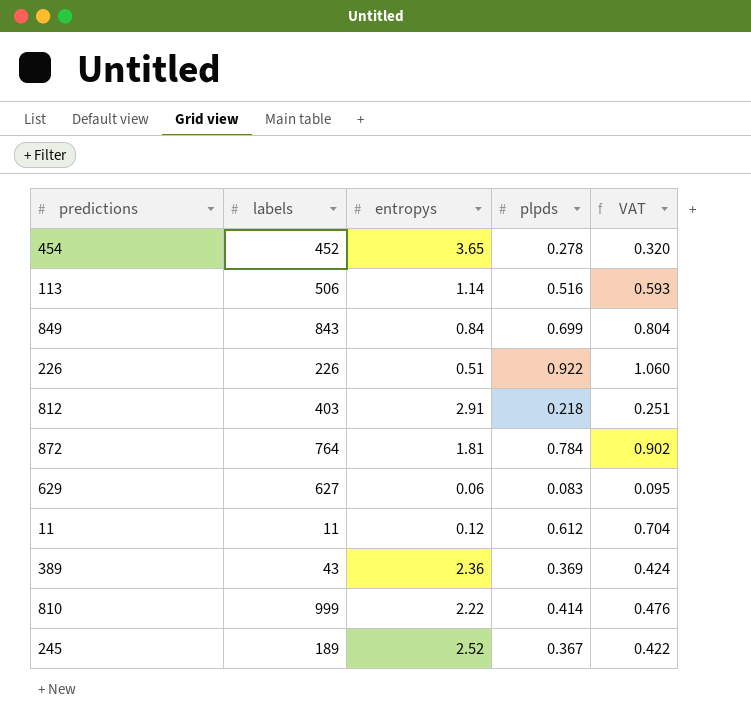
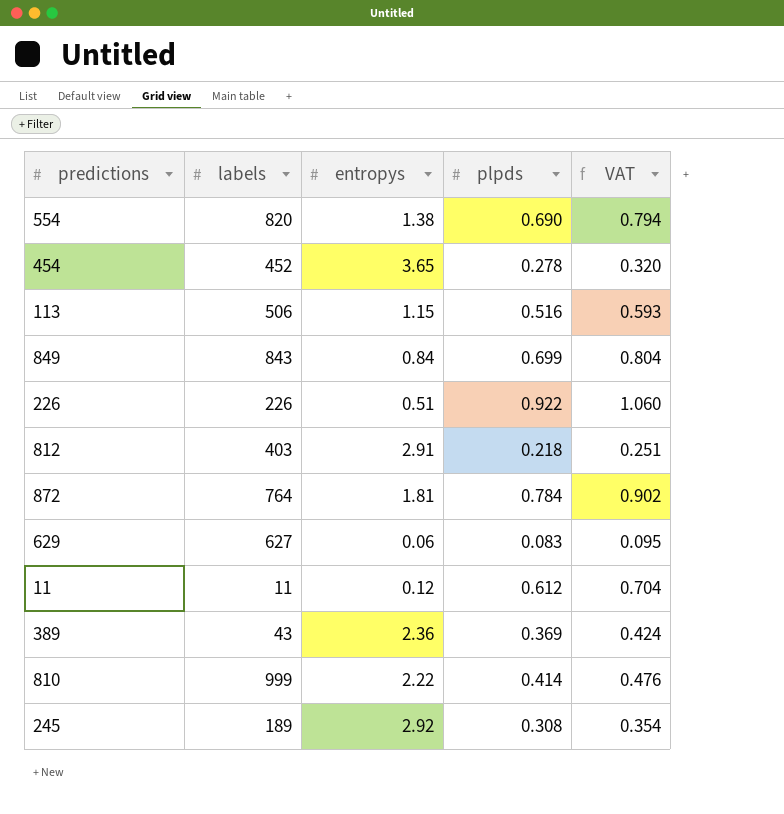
row 554: none -> 820 | 1.38 | 0.690 | 0.794
113 | entropys: 1.14 -> 1.15
245 | entropys: 2.52 -> 2.92
245 | plpds: 0.367 -> 0.308
245 | VAT: 0.422 -> 0.354

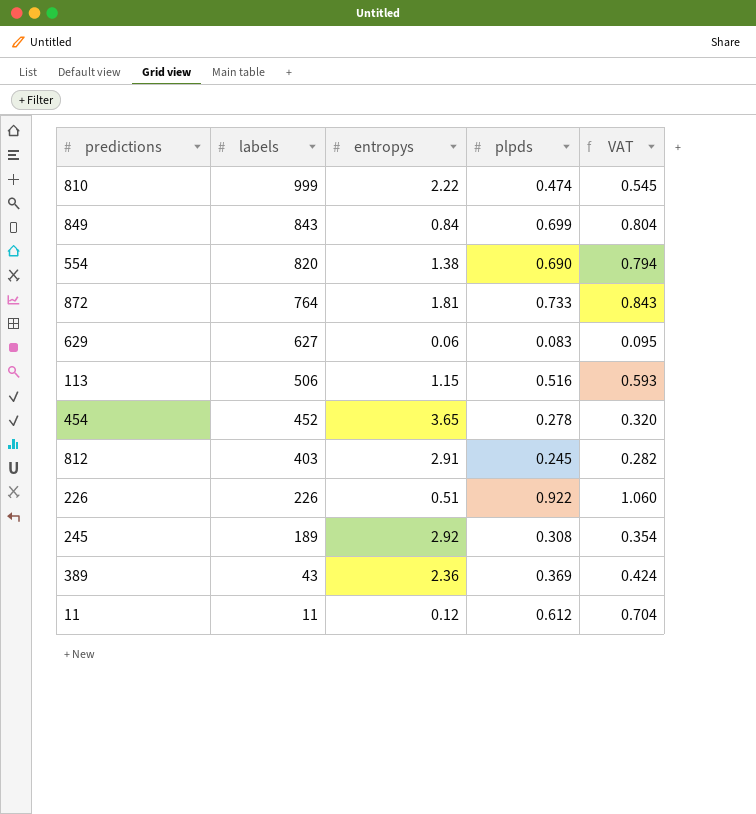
row order: none -> labels descending
810 | plpds: 0.414 -> 0.474
810 | VAT: 0.476 -> 0.545
872 | plpds: 0.784 -> 0.733
872 | VAT: 0.902 -> 0.843
812 | plpds: 0.218 -> 0.245
812 | VAT: 0.251 -> 0.282

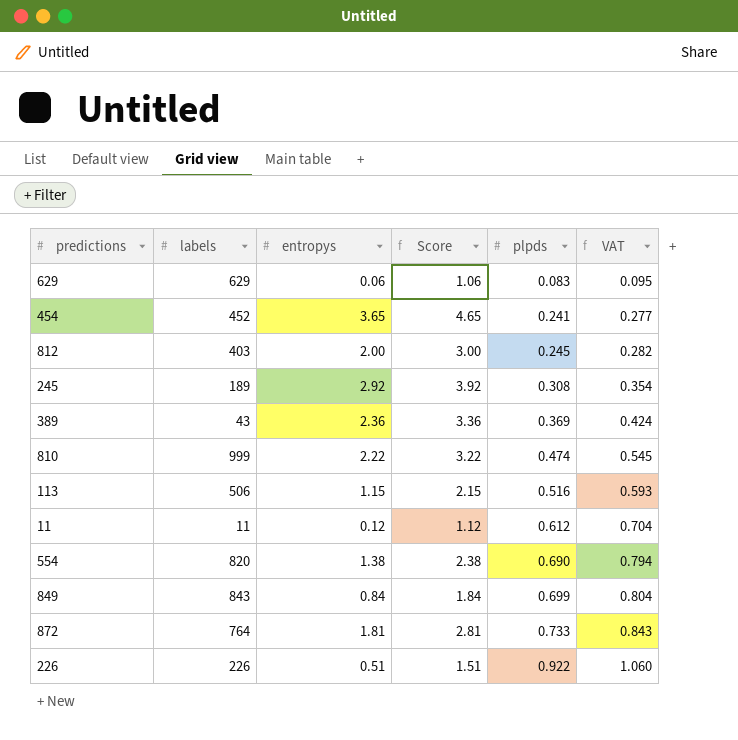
row order: labels descending -> plpds ascending
column Score | formula: none -> [entropys] + 1
629 | labels: 627 -> 629
454 | plpds: 0.278 -> 0.241
454 | VAT: 0.320 -> 0.277
812 | entropys: 2.91 -> 2.00

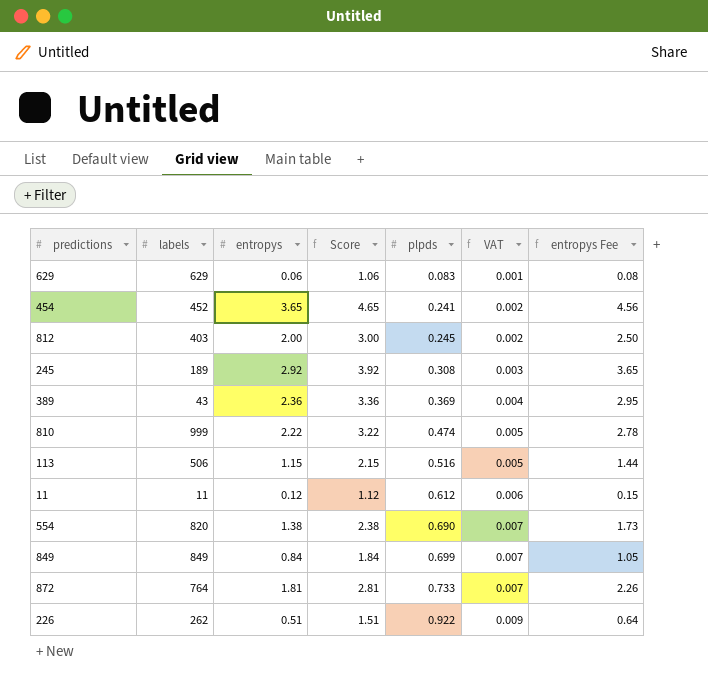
column VAT | formula: [plpds] * 1.15 -> [plpds] * 0.01
column entropys Fee | formula: none -> [entropys] * 1.25
849 | labels: 843 -> 849
226 | labels: 226 -> 262

